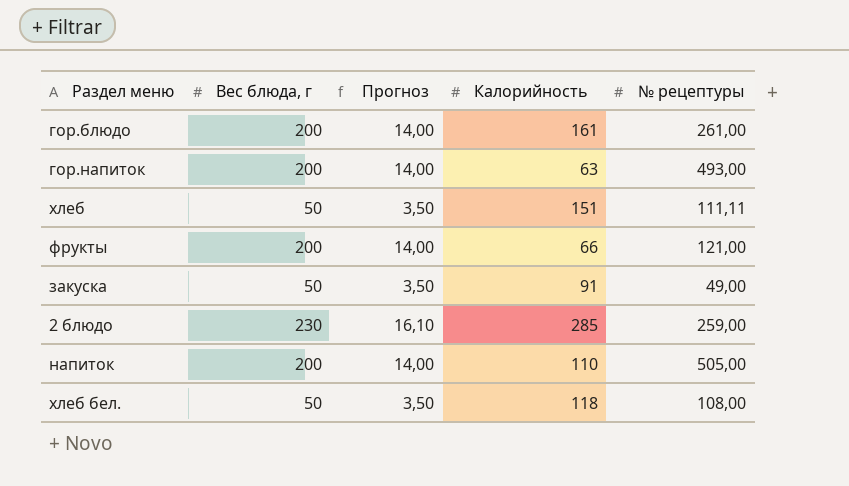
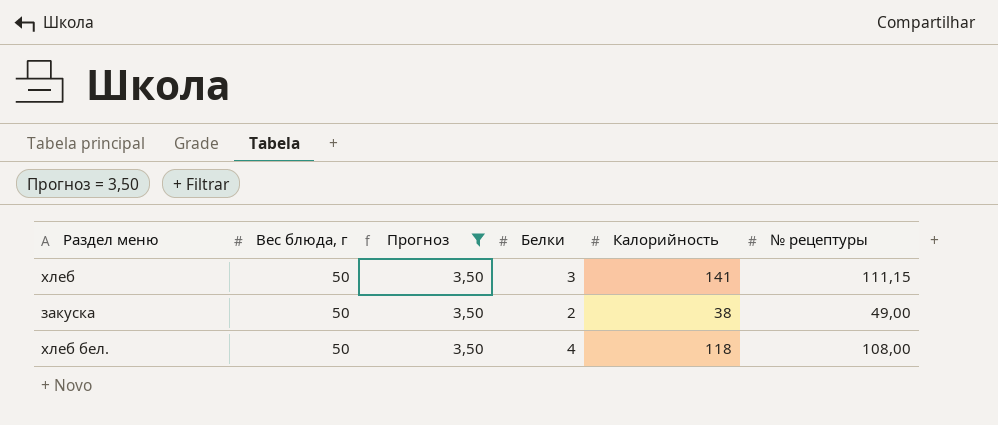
filter: none -> Прогноз = 3,50
column Белки | position: none -> 4
хлеб | Калорийность: 151 -> 141
хлеб | № рецептуры: 111,11 -> 111,15
закуска | Калорийность: 91 -> 38

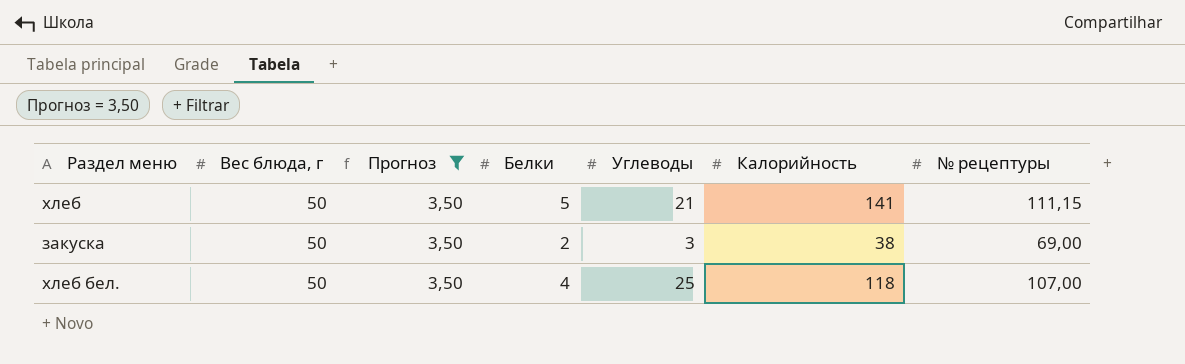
column Углеводы | position: none -> 5
хлеб | Белки: 3 -> 5
закуска | № рецептуры: 49,00 -> 69,00
хлеб бел. | № рецептуры: 108,00 -> 107,00

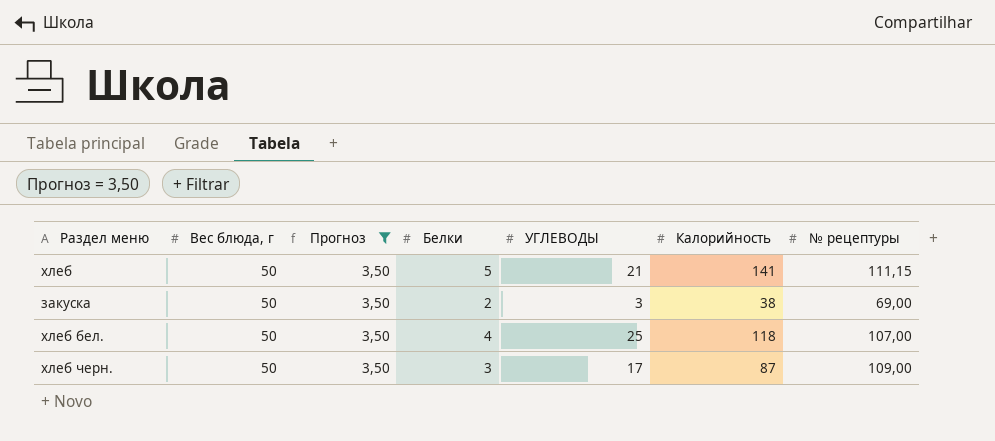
column name: Углеводы -> УГЛЕВОДЫ
row хлеб черн.: none -> 50 | 3,50 | 3 | 17 | 87 | 109,00

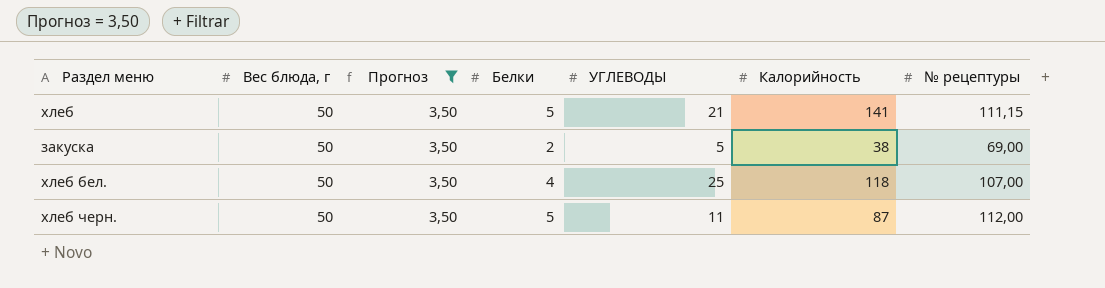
закуска | УГЛЕВОДЫ: 3 -> 5
хлеб черн. | Белки: 3 -> 5
хлеб черн. | УГЛЕВОДЫ: 17 -> 11
хлеб черн. | № рецептуры: 109,00 -> 112,00

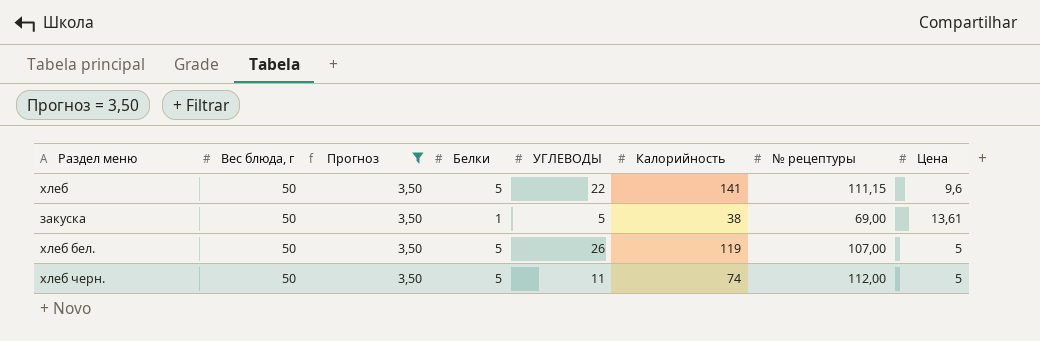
column Цена | position: none -> 8
хлеб | УГЛЕВОДЫ: 21 -> 22
закуска | Белки: 2 -> 1
хлеб бел. | Белки: 4 -> 5
хлеб бел. | УГЛЕВОДЫ: 25 -> 26
хлеб бел. | Калорийность: 118 -> 119
хлеб черн. | Калорийность: 87 -> 74

